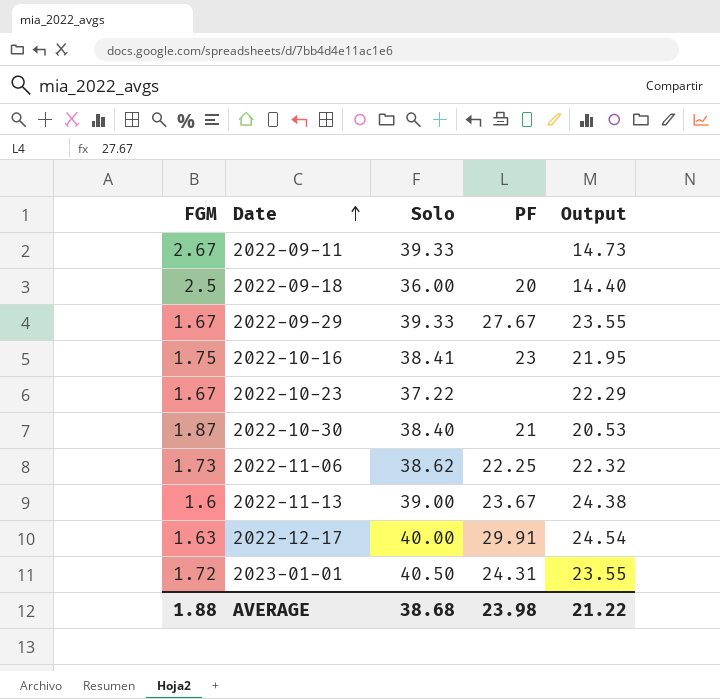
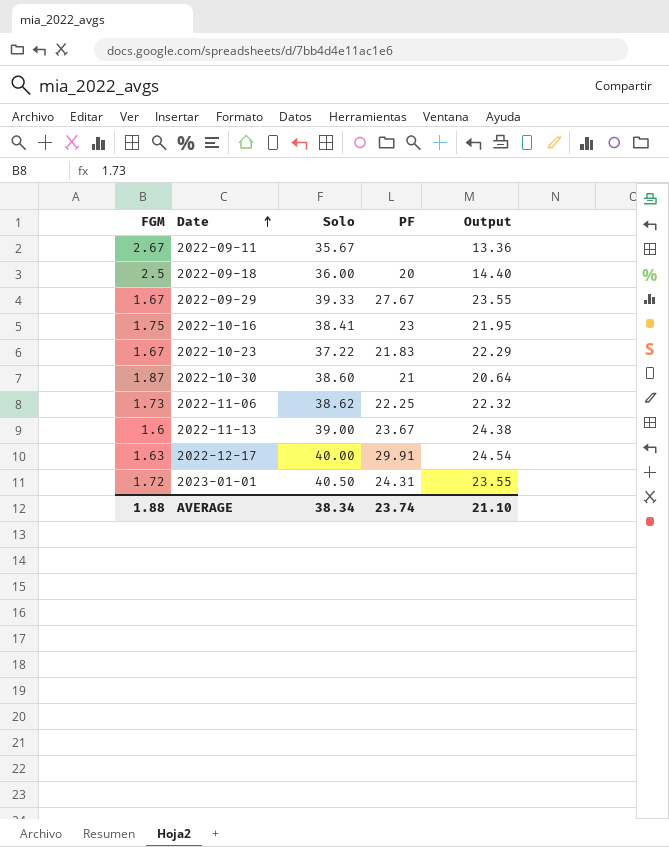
2022-09-11 | Solo: 39.33 -> 35.67
2022-09-11 | Output: 14.73 -> 13.36
2022-10-23 | PF: none -> 21.83
2022-10-30 | Solo: 38.40 -> 38.60
2022-10-30 | Output: 20.53 -> 20.64
AVERAGE | Solo: 38.68 -> 38.34
AVERAGE | PF: 23.98 -> 23.74
AVERAGE | Output: 21.22 -> 21.10

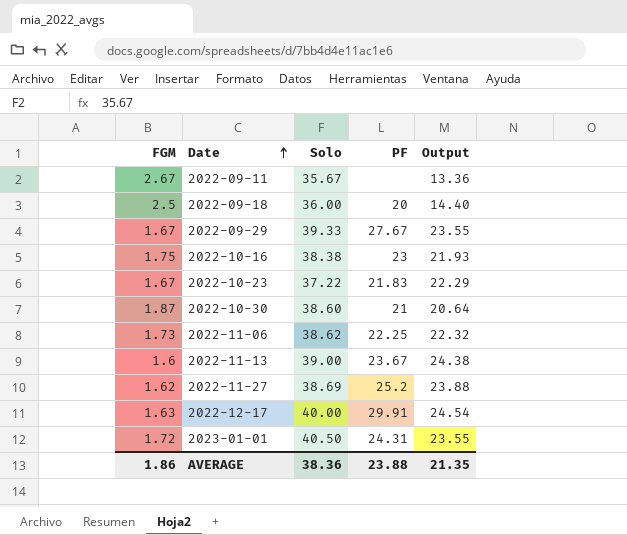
2022-10-16 | Solo: 38.41 -> 38.38
2022-10-16 | Output: 21.95 -> 21.93
row 2022-11-27: none -> 1.62 | 38.69 | 25.2 | 23.88
AVERAGE | FGM: 1.88 -> 1.86
AVERAGE | Solo: 38.34 -> 38.36
AVERAGE | PF: 23.74 -> 23.88
AVERAGE | Output: 21.10 -> 21.35

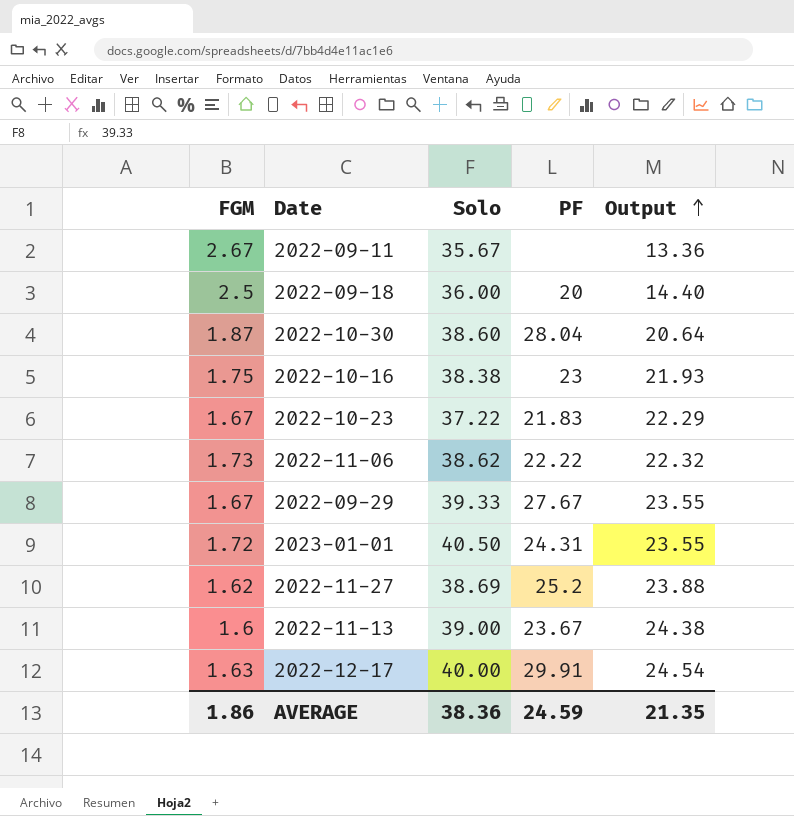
row order: Date ascending -> Output ascending
2022-10-30 | PF: 21 -> 28.04
2022-11-06 | PF: 22.25 -> 22.22
AVERAGE | PF: 23.88 -> 24.59

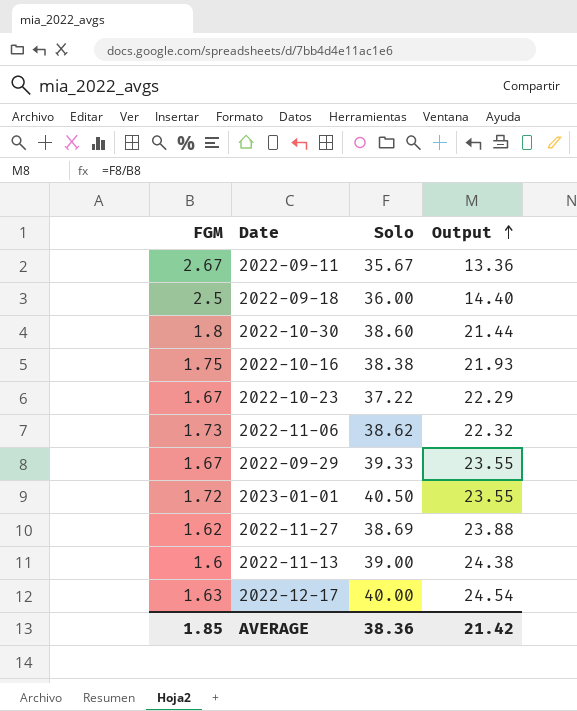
column PF | position: 4 -> none
2022-10-30 | FGM: 1.87 -> 1.8
2022-10-30 | Output: 20.64 -> 21.44
AVERAGE | FGM: 1.86 -> 1.85
AVERAGE | Output: 21.35 -> 21.42

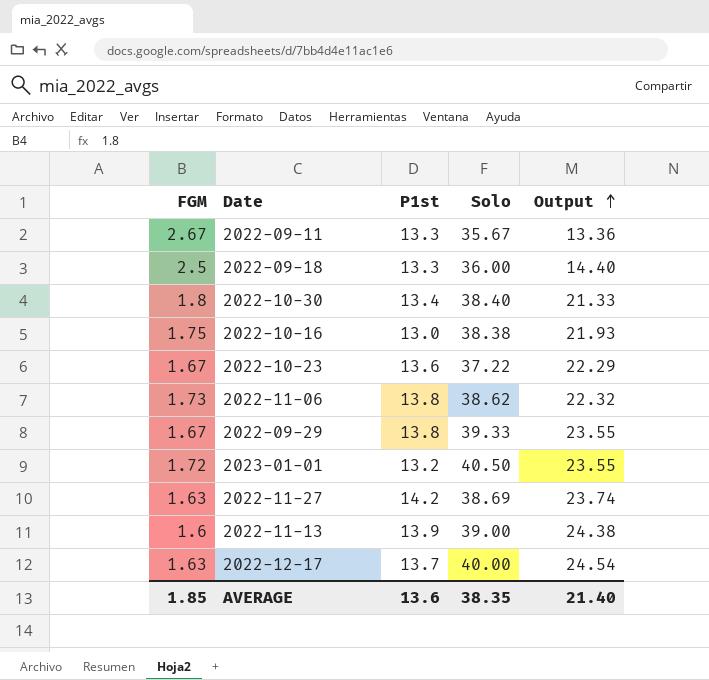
column P1st | position: none -> 3
2022-10-30 | Solo: 38.60 -> 38.40
2022-10-30 | Output: 21.44 -> 21.33
2022-11-27 | FGM: 1.62 -> 1.63
2022-11-27 | Output: 23.88 -> 23.74
AVERAGE | Solo: 38.36 -> 38.35
AVERAGE | Output: 21.42 -> 21.40

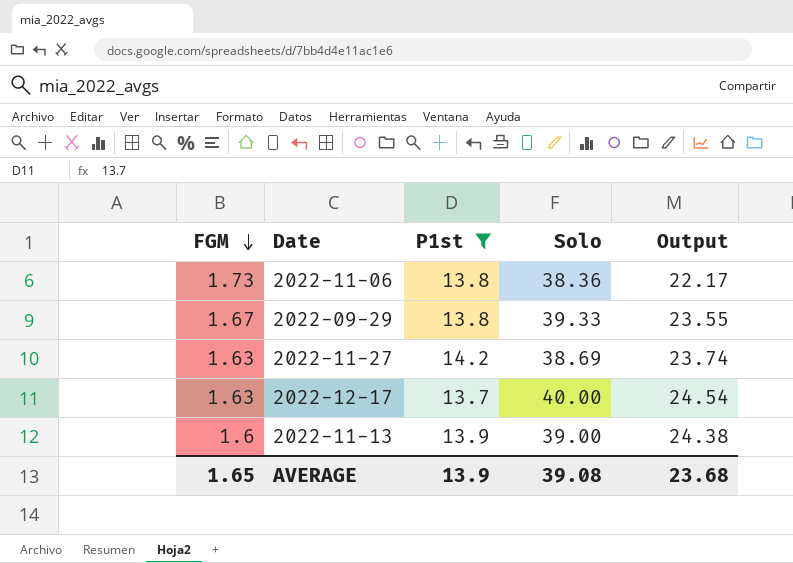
filter: none -> P1st >= 13.7
row order: Output ascending -> FGM descending
2022-11-06 | Solo: 38.62 -> 38.36
2022-11-06 | Output: 22.32 -> 22.17
AVERAGE | FGM: 1.85 -> 1.65
AVERAGE | P1st: 13.6 -> 13.9
AVERAGE | Solo: 38.35 -> 39.08
AVERAGE | Output: 21.40 -> 23.68

